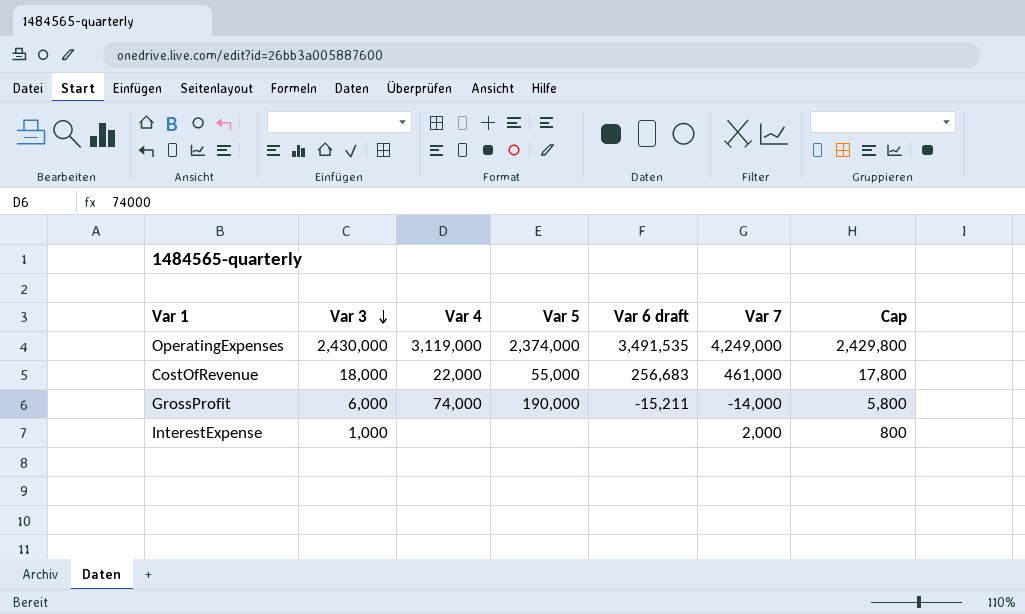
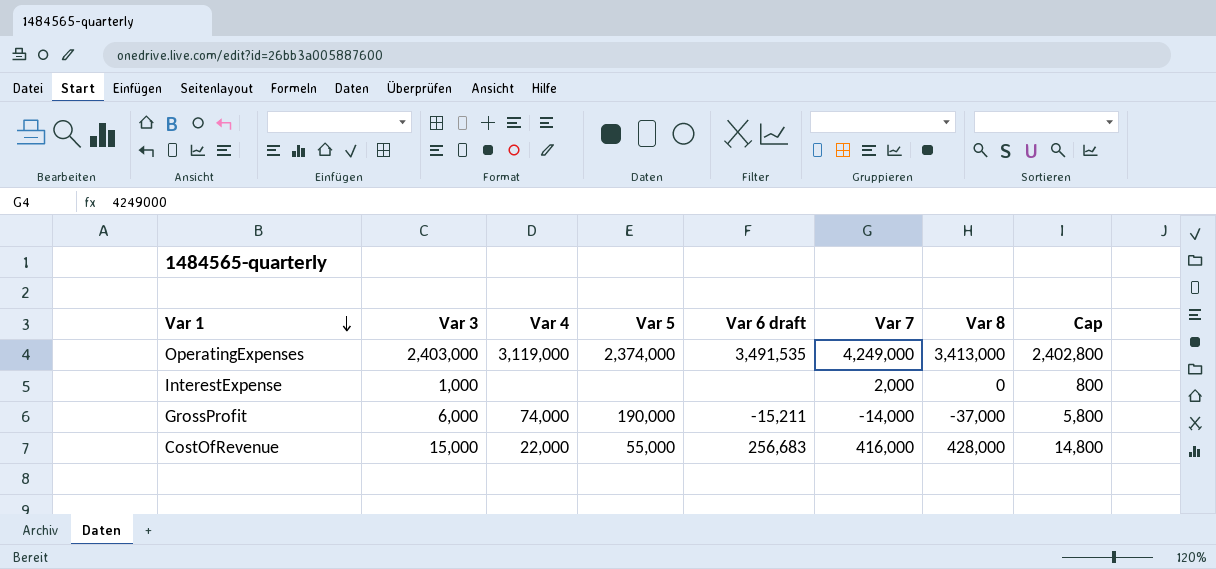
row order: Var 3 descending -> Var 1 descending
column Var 8 | position: none -> 7
OperatingExpenses | Var 3: 2,430,000 -> 2,403,000
OperatingExpenses | Cap: 2,429,800 -> 2,402,800
CostOfRevenue | Var 3: 18,000 -> 15,000
CostOfRevenue | Var 7: 461,000 -> 416,000
CostOfRevenue | Cap: 17,800 -> 14,800

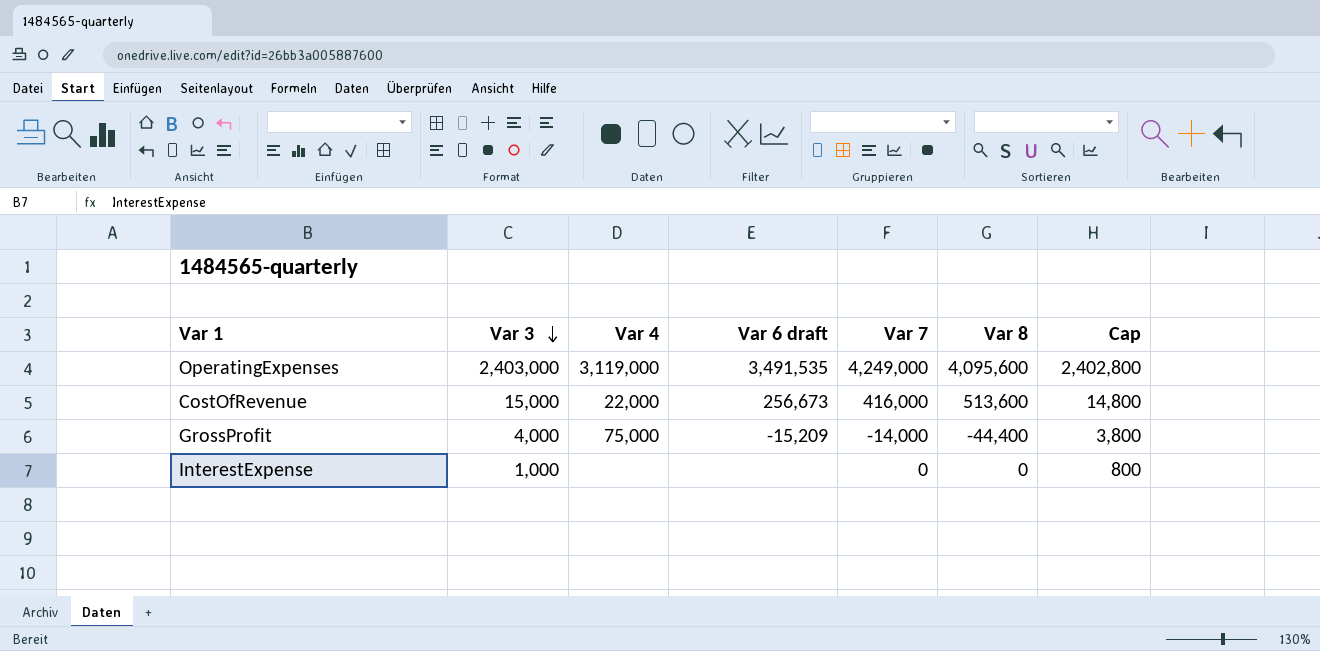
row order: Var 1 descending -> Var 3 descending
column Var 5 | position: 4 -> none
OperatingExpenses | Var 8: 3,413,000 -> 4,095,600
CostOfRevenue | Var 6 draft: 256,683 -> 256,673
CostOfRevenue | Var 8: 428,000 -> 513,600
GrossProfit | Var 3: 6,000 -> 4,000
GrossProfit | Var 4: 74,000 -> 75,000
GrossProfit | Var 6 draft: -15,211 -> -15,209
GrossProfit | Var 8: -37,000 -> -44,400
GrossProfit | Cap: 5,800 -> 3,800
InterestExpense | Var 7: 2,000 -> 0

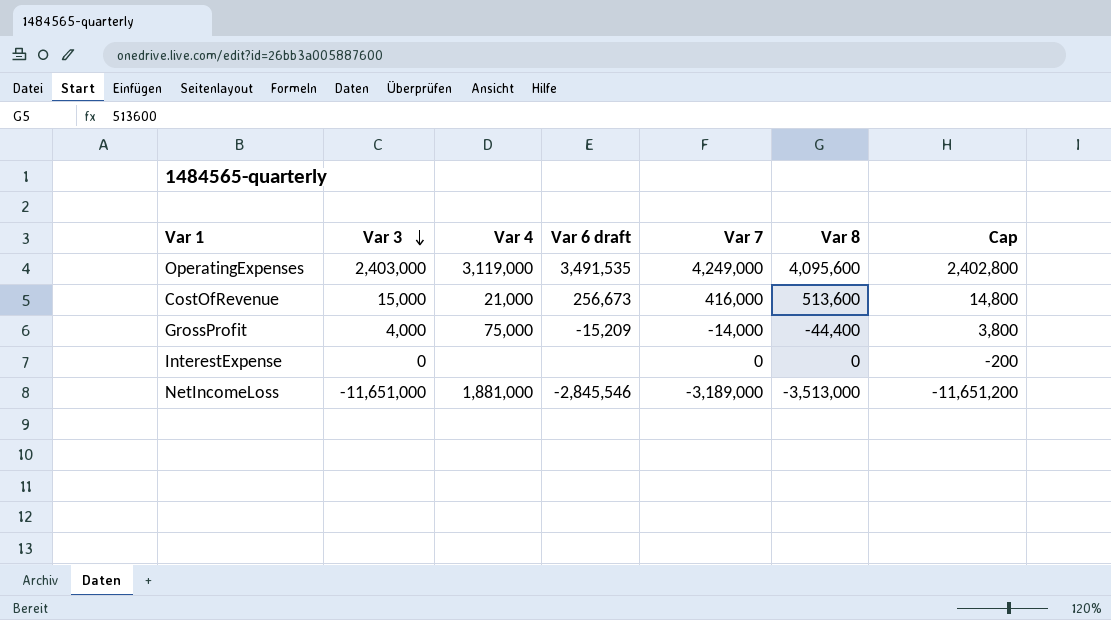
CostOfRevenue | Var 4: 22,000 -> 21,000
InterestExpense | Var 3: 1,000 -> 0
InterestExpense | Cap: 800 -> -200
row NetIncomeLoss: none -> -11,651,000 | 1,881,000 | -2,845,546 | -3,189,000 | -3,513,000 | -11,651,200

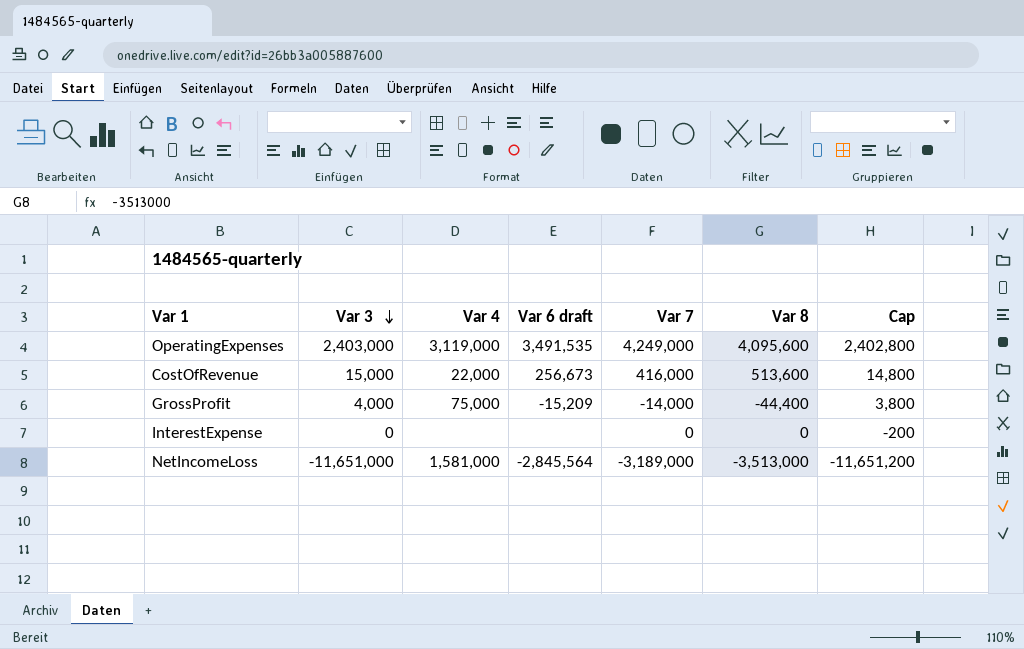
CostOfRevenue | Var 4: 21,000 -> 22,000
NetIncomeLoss | Var 4: 1,881,000 -> 1,581,000
NetIncomeLoss | Var 6 draft: -2,845,546 -> -2,845,564

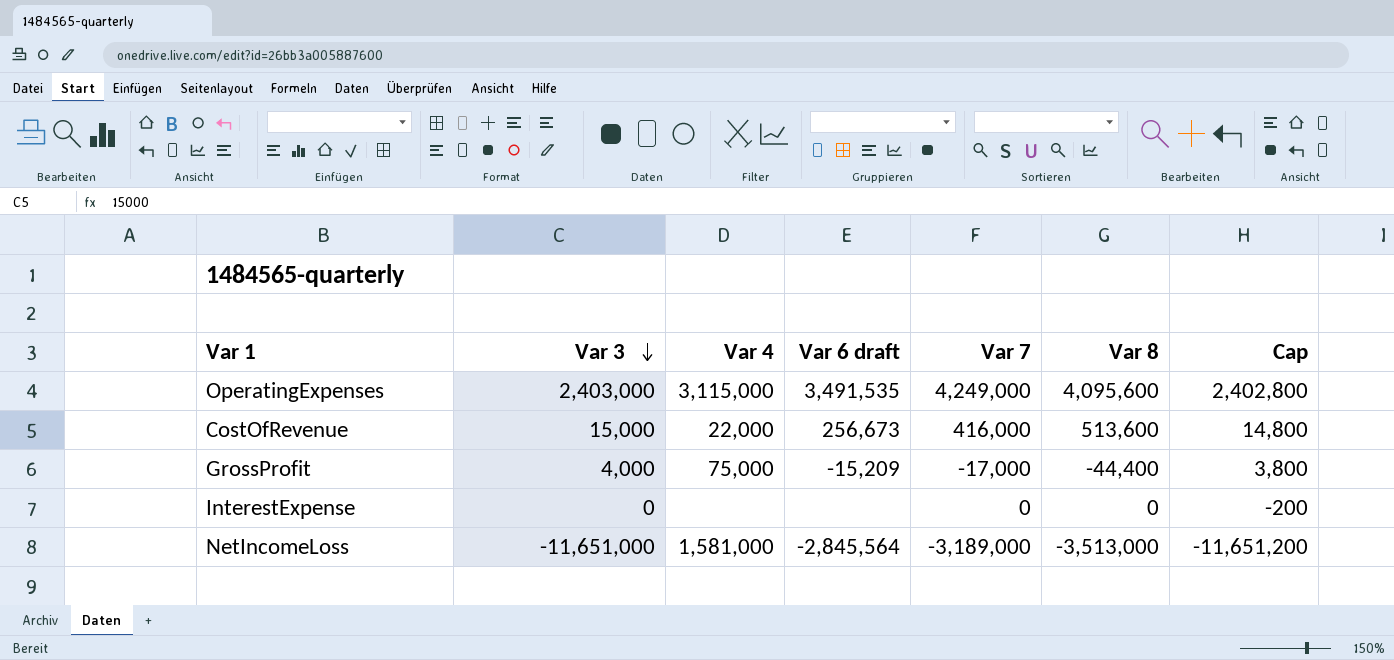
OperatingExpenses | Var 4: 3,119,000 -> 3,115,000
GrossProfit | Var 7: -14,000 -> -17,000

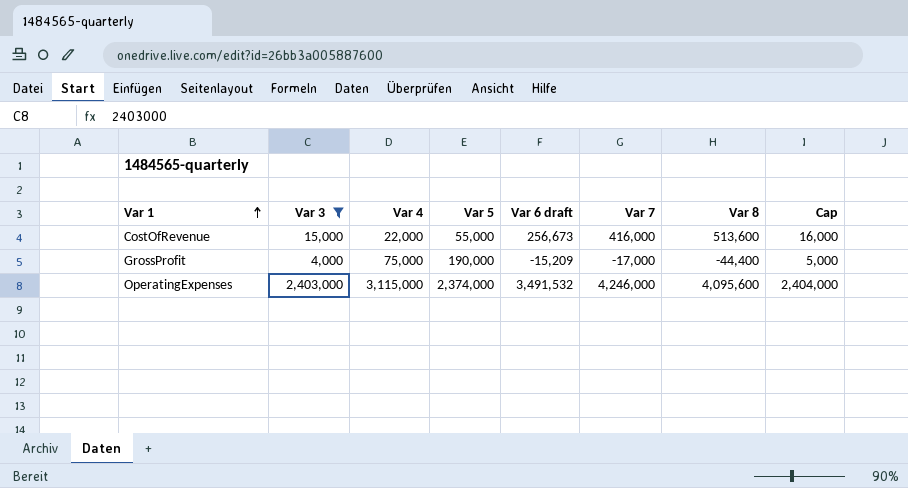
filter: none -> Var 3 >= 4,000
row order: Var 3 descending -> Var 1 ascending
column Var 5 | position: none -> 4
column Cap | formula: [Var 3] - 200 -> [Var 3] + 1000
OperatingExpenses | Var 6 draft: 3,491,535 -> 3,491,532
OperatingExpenses | Var 7: 4,249,000 -> 4,246,000

